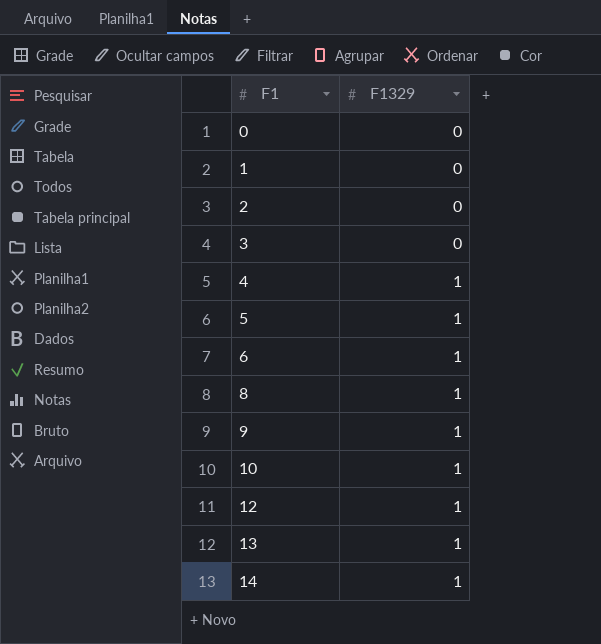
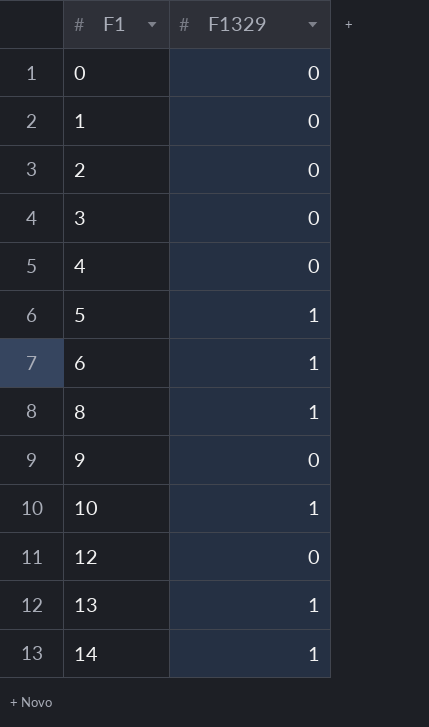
4 | F1329: 1 -> 0
9 | F1329: 1 -> 0
12 | F1329: 1 -> 0

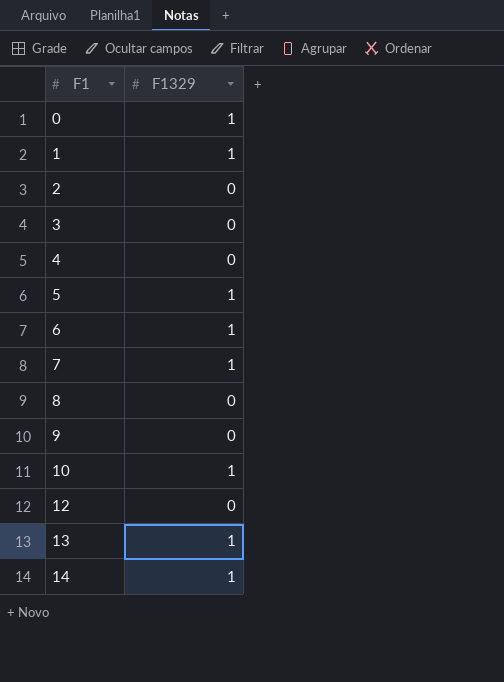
0 | F1329: 0 -> 1
1 | F1329: 0 -> 1
row 7: none -> 1
8 | F1329: 1 -> 0

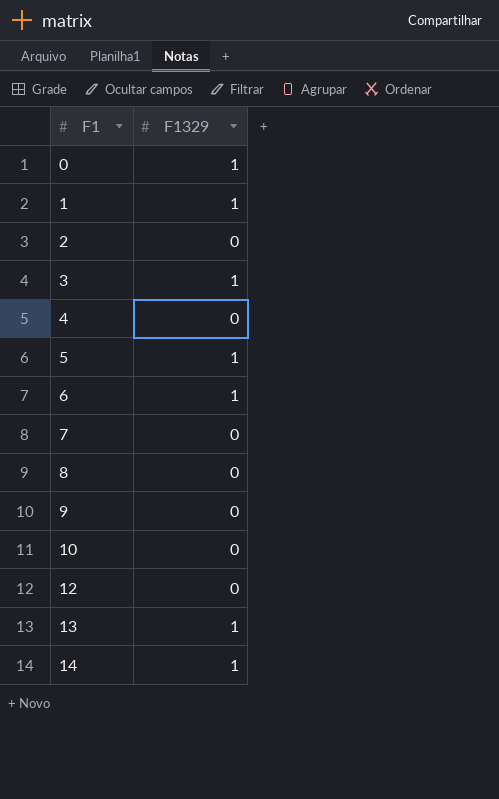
3 | F1329: 0 -> 1
7 | F1329: 1 -> 0
10 | F1329: 1 -> 0

